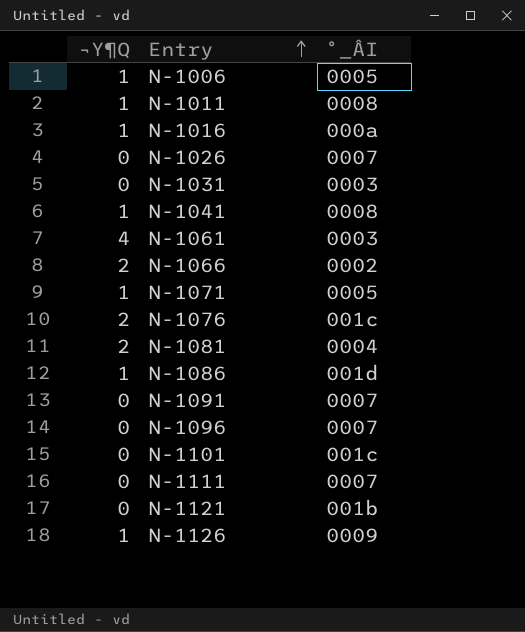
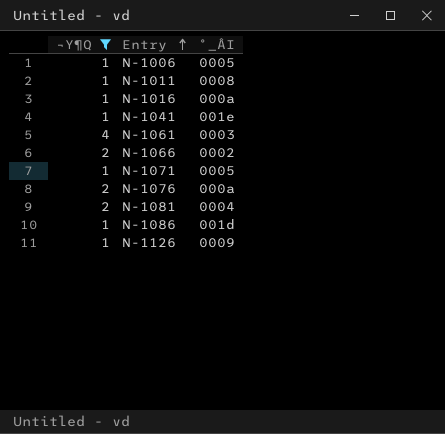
filter: none -> ¬Y¶Q != 0
N-1041 | °_ÂI: 0008 -> 001e
N-1076 | °_ÂI: 001c -> 000a

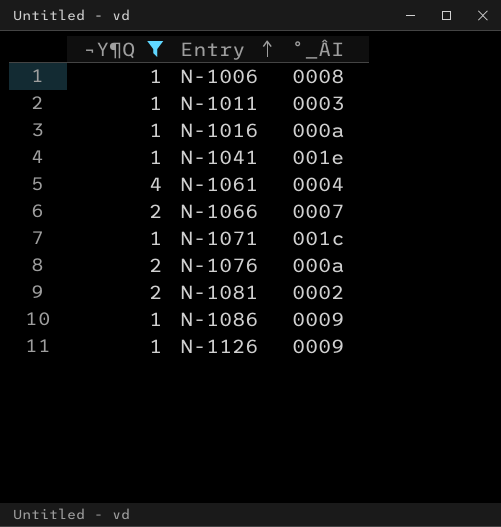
N-1006 | °_ÂI: 0005 -> 0008
N-1011 | °_ÂI: 0008 -> 0003
N-1061 | °_ÂI: 0003 -> 0004
N-1066 | °_ÂI: 0002 -> 0007
N-1071 | °_ÂI: 0005 -> 001c
N-1081 | °_ÂI: 0004 -> 0002
N-1086 | °_ÂI: 001d -> 0009

